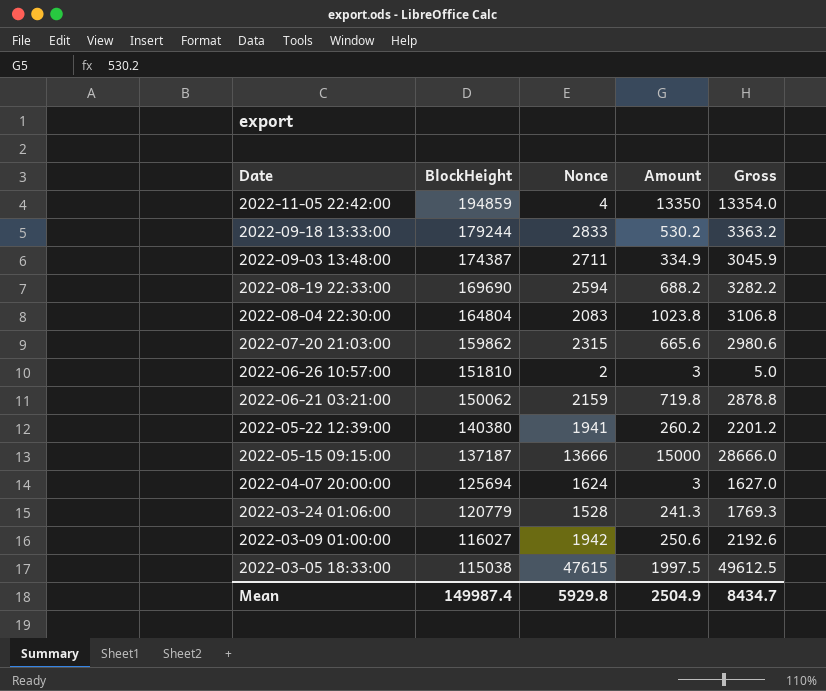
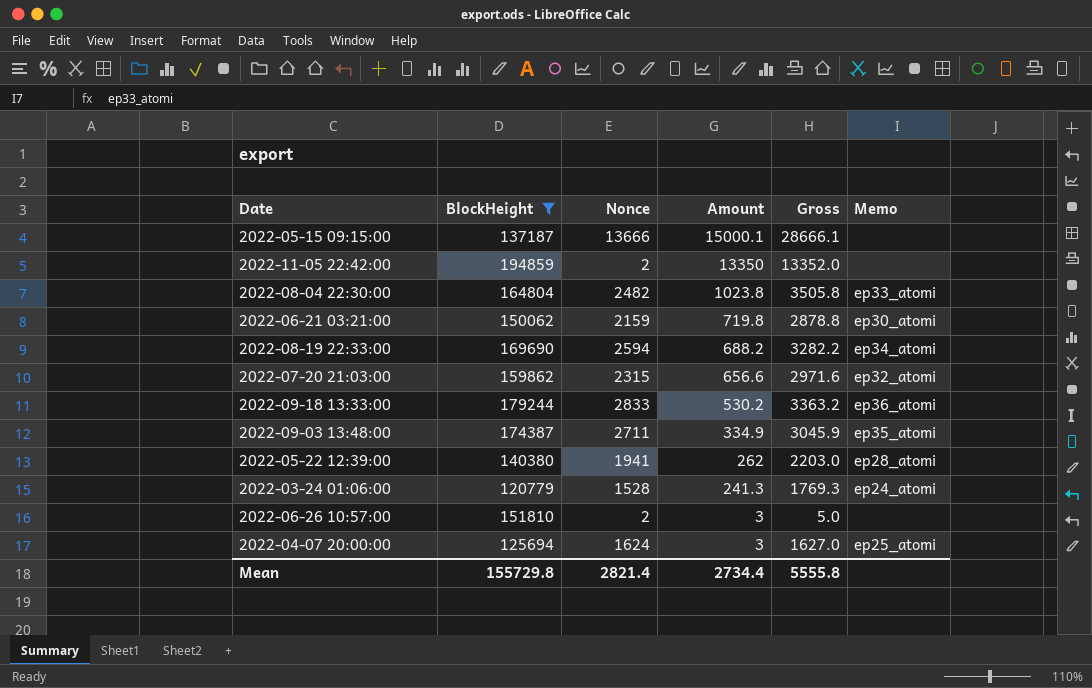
filter: none -> BlockHeight >= 120779
row order: Date descending -> Amount descending
column Memo | position: none -> 6
2022-05-15 09:15:00 | Amount: 15000 -> 15000.1
2022-05-15 09:15:00 | Gross: 28666.0 -> 28666.1
2022-11-05 22:42:00 | Nonce: 4 -> 2
2022-11-05 22:42:00 | Gross: 13354.0 -> 13352.0
2022-08-04 22:30:00 | Nonce: 2083 -> 2482
2022-08-04 22:30:00 | Gross: 3106.8 -> 3505.8
2022-07-20 21:03:00 | Amount: 665.6 -> 656.6
2022-07-20 21:03:00 | Gross: 2980.6 -> 2971.6
2022-05-22 12:39:00 | Amount: 260.2 -> 262
2022-05-22 12:39:00 | Gross: 2201.2 -> 2203.0
Mean | BlockHeight: 149987.4 -> 155729.8
Mean | Nonce: 5929.8 -> 2821.4
Mean | Amount: 2504.9 -> 2734.4
Mean | Gross: 8434.7 -> 5555.8

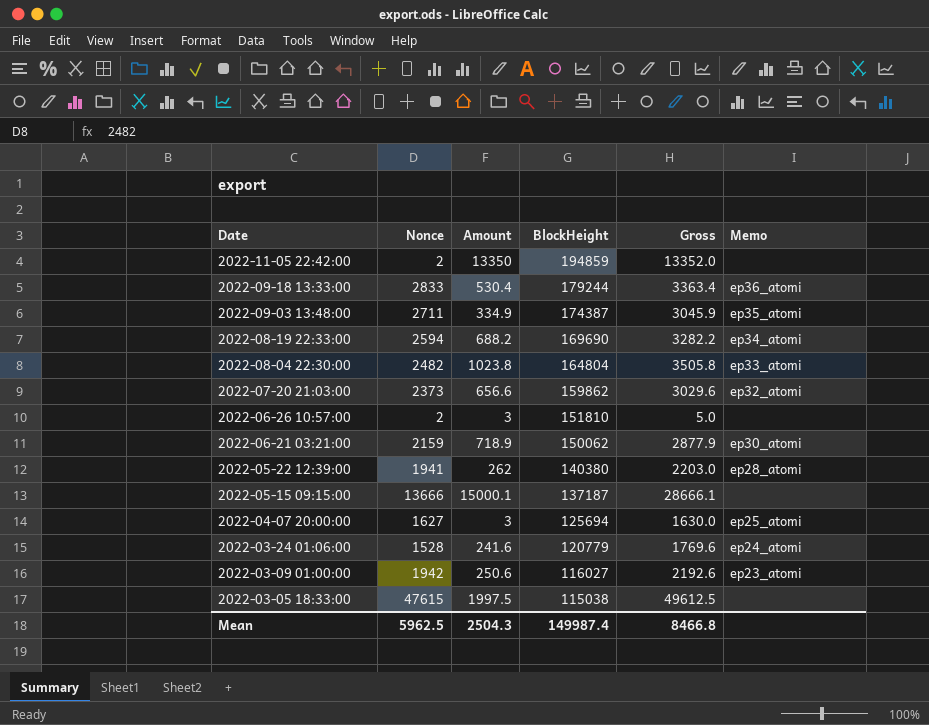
filter: BlockHeight >= 120779 -> none
row order: Amount descending -> Date descending
column BlockHeight | position: 2 -> 4
2022-09-18 13:33:00 | Amount: 530.2 -> 530.4
2022-09-18 13:33:00 | Gross: 3363.2 -> 3363.4
2022-07-20 21:03:00 | Nonce: 2315 -> 2373
2022-07-20 21:03:00 | Gross: 2971.6 -> 3029.6
2022-06-21 03:21:00 | Amount: 719.8 -> 718.9
2022-06-21 03:21:00 | Gross: 2878.8 -> 2877.9
2022-04-07 20:00:00 | Nonce: 1624 -> 1627
2022-04-07 20:00:00 | Gross: 1627.0 -> 1630.0
2022-03-24 01:06:00 | Amount: 241.3 -> 241.6
2022-03-24 01:06:00 | Gross: 1769.3 -> 1769.6
Mean | Nonce: 2821.4 -> 5962.5
Mean | Amount: 2734.4 -> 2504.3
Mean | BlockHeight: 155729.8 -> 149987.4
Mean | Gross: 5555.8 -> 8466.8

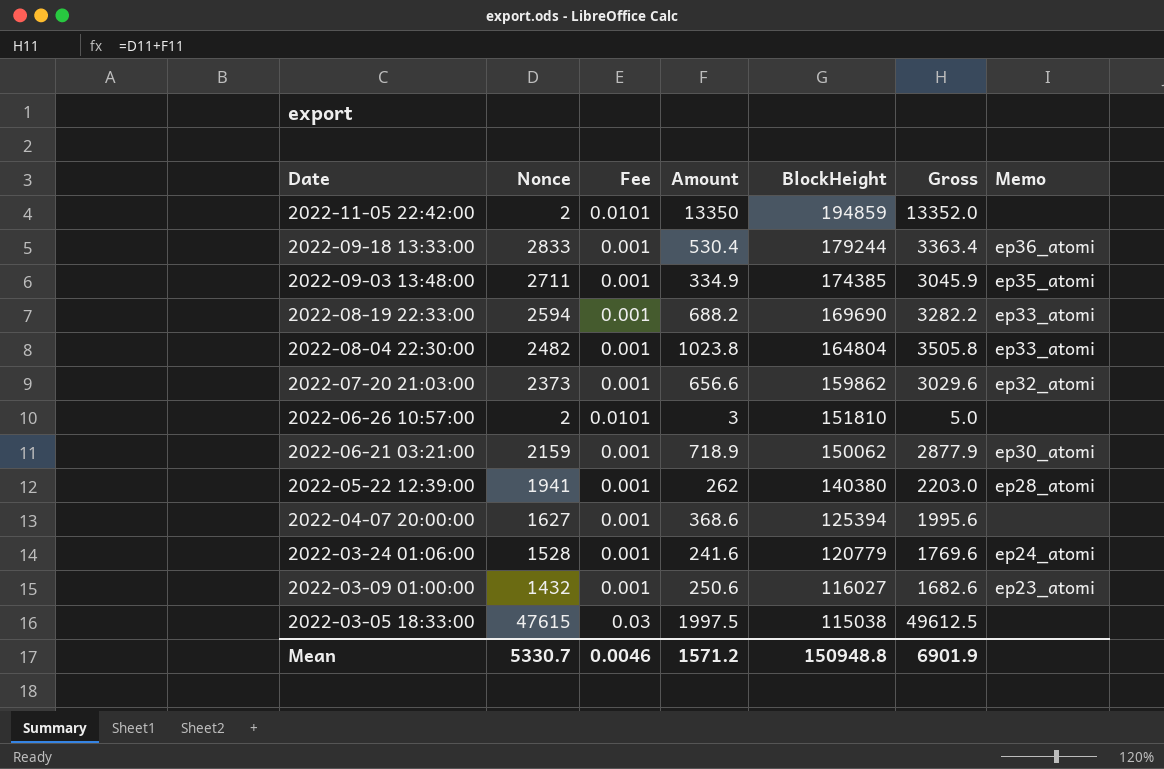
column Fee | position: none -> 3
row 2022-05-15 09:15:00: 13666 | 15000.1 | 137187 | 28666.1 | none -> none
2022-09-03 13:48:00 | BlockHeight: 174387 -> 174385
2022-08-19 22:33:00 | Memo: ep34_atomi -> ep33_atomi
2022-04-07 20:00:00 | Amount: 3 -> 368.6
2022-04-07 20:00:00 | BlockHeight: 125694 -> 125394
2022-04-07 20:00:00 | Gross: 1630.0 -> 1995.6
2022-04-07 20:00:00 | Memo: ep25_atomi -> none
2022-03-09 01:00:00 | Nonce: 1942 -> 1432
2022-03-09 01:00:00 | Gross: 2192.6 -> 1682.6
Mean | Nonce: 5962.5 -> 5330.7
Mean | Amount: 2504.3 -> 1571.2
Mean | BlockHeight: 149987.4 -> 150948.8
Mean | Gross: 8466.8 -> 6901.9

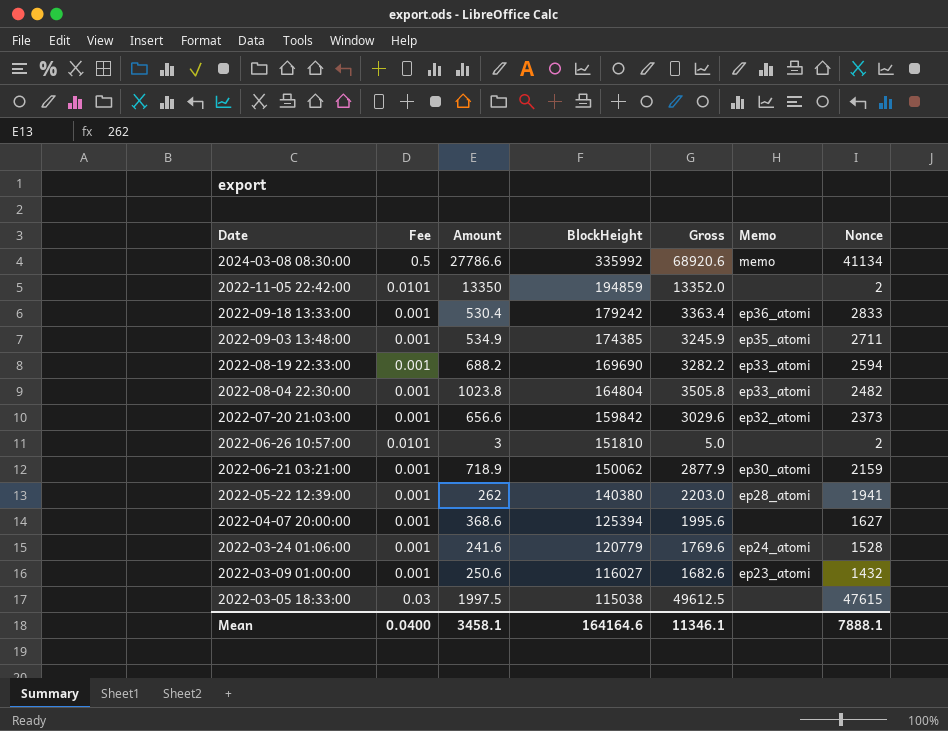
column Nonce | position: 2 -> 7
row 2024-03-08 08:30:00: none -> 0.5 | 27786.6 | 335992 | 68920.6 | memo | 41134
2022-09-18 13:33:00 | BlockHeight: 179244 -> 179242
2022-09-03 13:48:00 | Amount: 334.9 -> 534.9
2022-09-03 13:48:00 | Gross: 3045.9 -> 3245.9
2022-07-20 21:03:00 | BlockHeight: 159862 -> 159842
Mean | Fee: 0.0046 -> 0.0400
Mean | Amount: 1571.2 -> 3458.1
Mean | BlockHeight: 150948.8 -> 164164.6
Mean | Gross: 6901.9 -> 11346.1
Mean | Nonce: 5330.7 -> 7888.1

